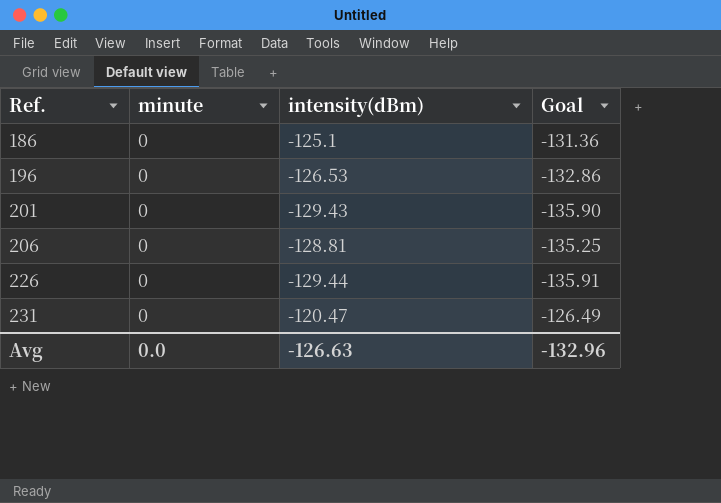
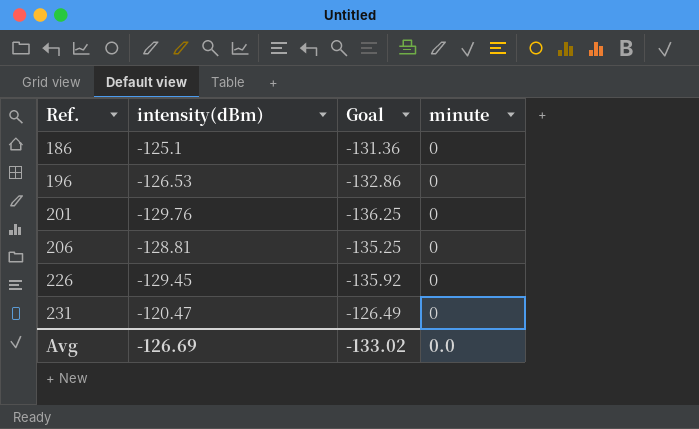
column minute | position: 2 -> 4
201 | intensity(dBm): -129.43 -> -129.76
201 | Goal: -135.90 -> -136.25
226 | intensity(dBm): -129.44 -> -129.45
226 | Goal: -135.91 -> -135.92
Avg | intensity(dBm): -126.63 -> -126.69
Avg | Goal: -132.96 -> -133.02

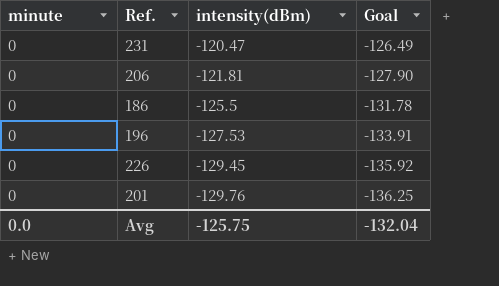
row order: Ref. ascending -> intensity(dBm) descending
column minute | position: 4 -> 1
206 | intensity(dBm): -128.81 -> -121.81
206 | Goal: -135.25 -> -127.90
186 | intensity(dBm): -125.1 -> -125.5
186 | Goal: -131.36 -> -131.78
196 | intensity(dBm): -126.53 -> -127.53
196 | Goal: -132.86 -> -133.91
Avg | intensity(dBm): -126.69 -> -125.75
Avg | Goal: -133.02 -> -132.04

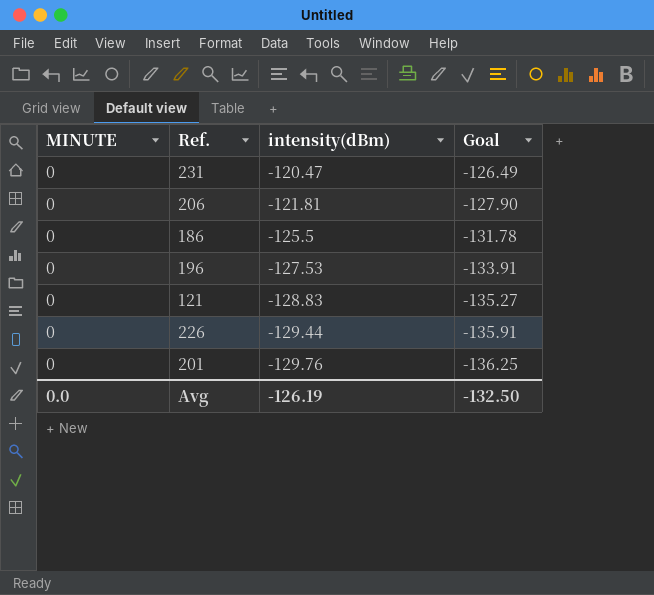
column name: minute -> MINUTE
row 121: none -> 0 | -128.83 | -135.27
226 | intensity(dBm): -129.45 -> -129.44
226 | Goal: -135.92 -> -135.91
Avg | intensity(dBm): -125.75 -> -126.19
Avg | Goal: -132.04 -> -132.50

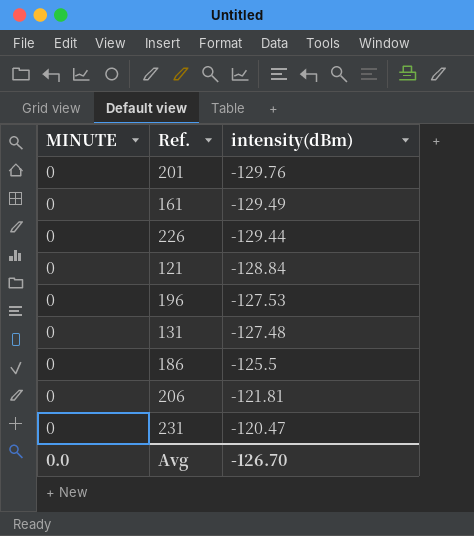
row order: intensity(dBm) descending -> intensity(dBm) ascending
column Goal | formula: [intensity(dBm)] * 1.05 -> none
row 161: none -> 0 | -129.49
121 | intensity(dBm): -128.83 -> -128.84
row 131: none -> 0 | -127.48
Avg | intensity(dBm): -126.19 -> -126.70

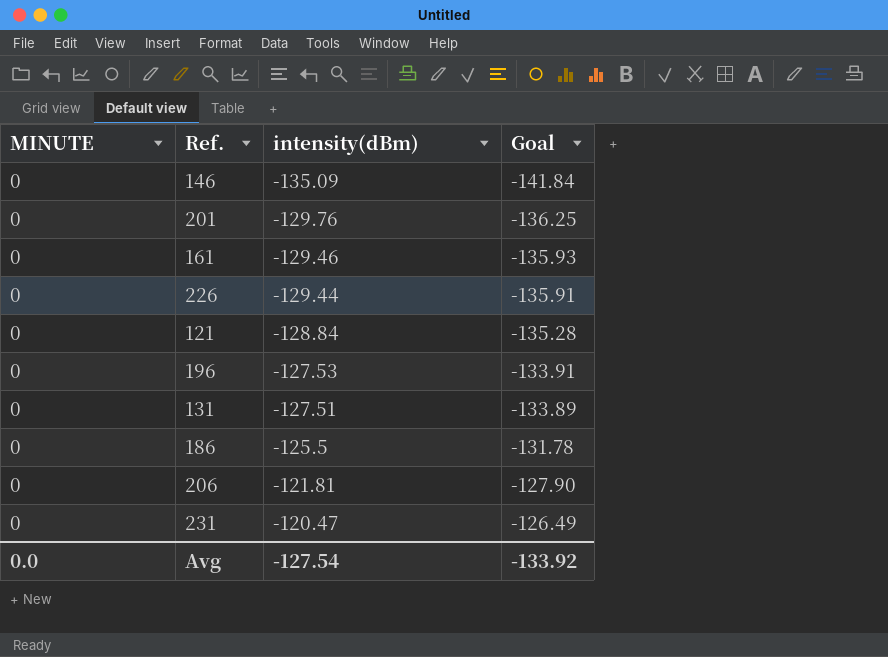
column Goal | formula: none -> [intensity(dBm)] * 1.05
row 146: none -> 0 | -135.09 | -141.84
161 | intensity(dBm): -129.49 -> -129.46
131 | intensity(dBm): -127.48 -> -127.51
Avg | intensity(dBm): -126.70 -> -127.54

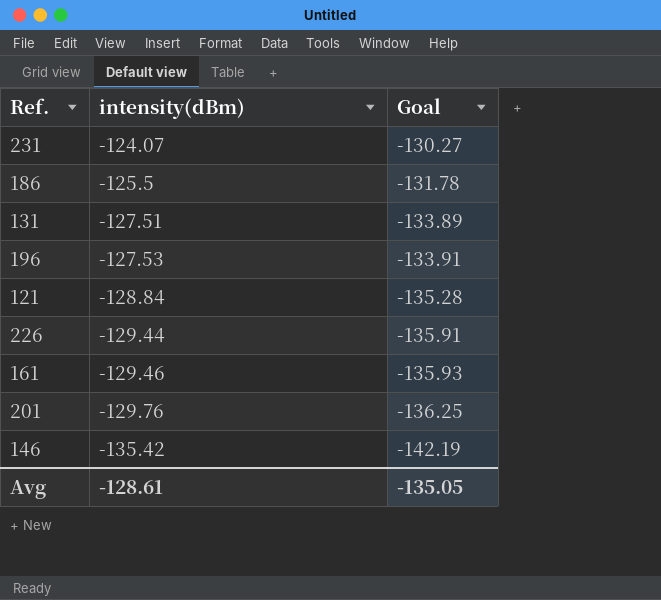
row order: intensity(dBm) ascending -> intensity(dBm) descending
column MINUTE | position: 1 -> none
row 206: 0 | -121.81 | -127.90 -> none
231 | intensity(dBm): -120.47 -> -124.07
231 | Goal: -126.49 -> -130.27
146 | intensity(dBm): -135.09 -> -135.42
146 | Goal: -141.84 -> -142.19
Avg | intensity(dBm): -127.54 -> -128.61
Avg | Goal: -133.92 -> -135.05

